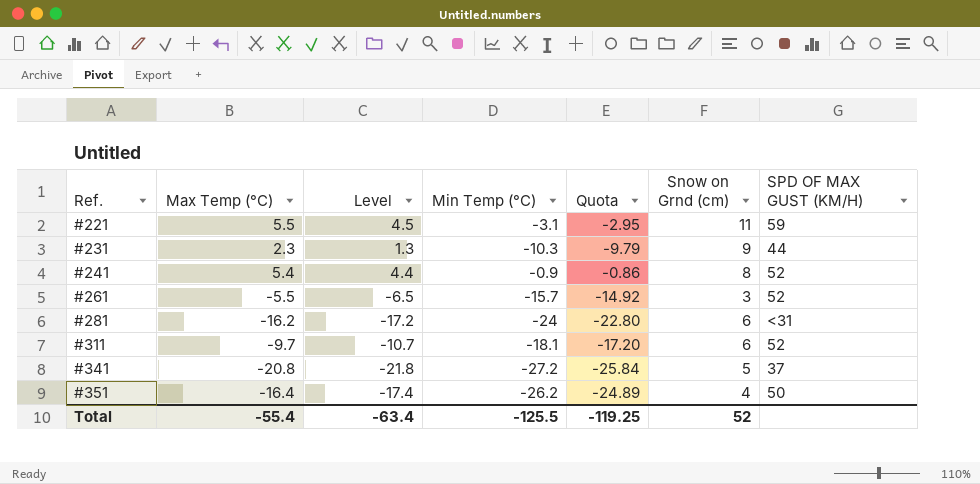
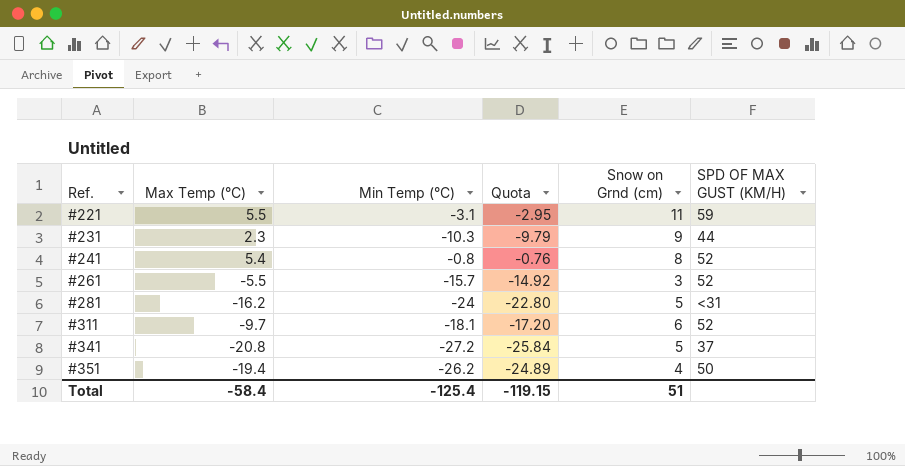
column Level | formula: [Max Temp (°C)] - 1 -> none
#241 | Min Temp (°C): -0.9 -> -0.8
#241 | Quota: -0.86 -> -0.76
#281 | Snow on Grnd (cm): 6 -> 5
#351 | Max Temp (°C): -16.4 -> -19.4
Total | Max Temp (°C): -55.4 -> -58.4
Total | Min Temp (°C): -125.5 -> -125.4
Total | Quota: -119.25 -> -119.15
Total | Snow on Grnd (cm): 52 -> 51

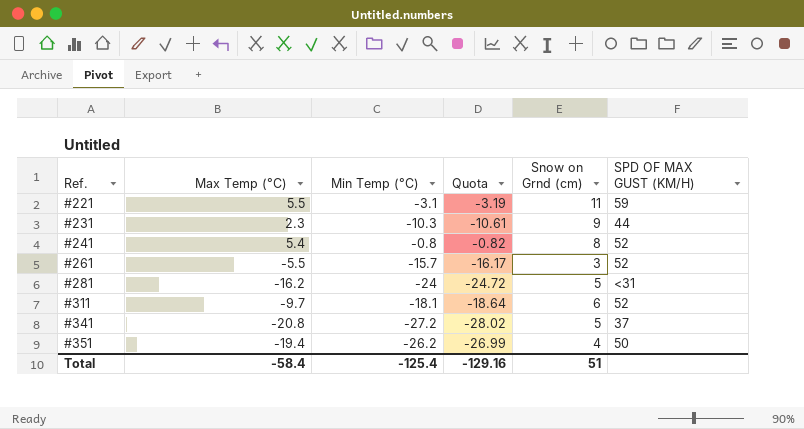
column Quota | formula: [Min Temp (°C)] * 0.95 -> [Min Temp (°C)] * 1.03
Total | Quota: -119.15 -> -129.16

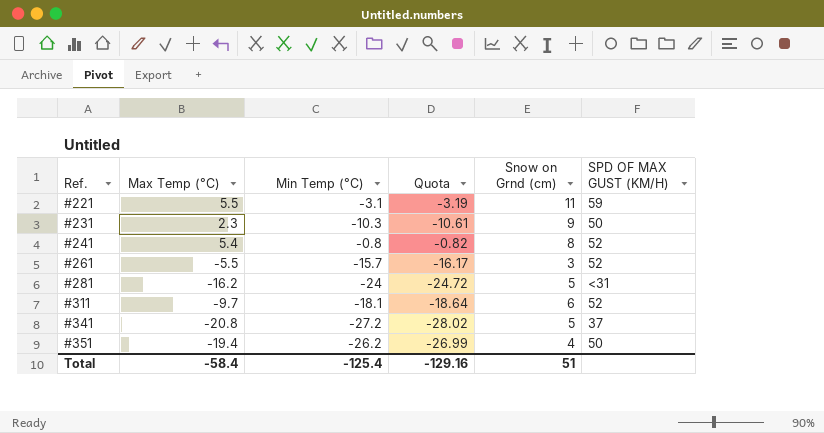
#231 | SPD OF MAX GUST (KM/H): 44 -> 50

